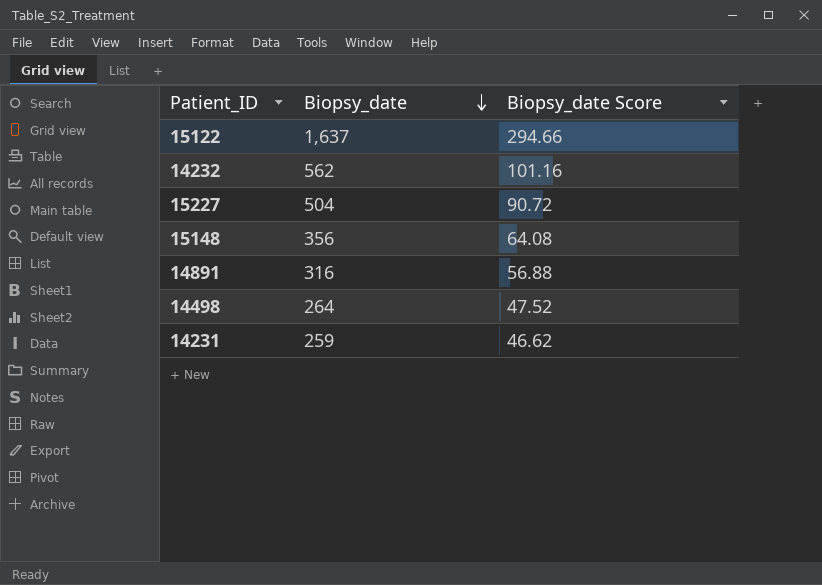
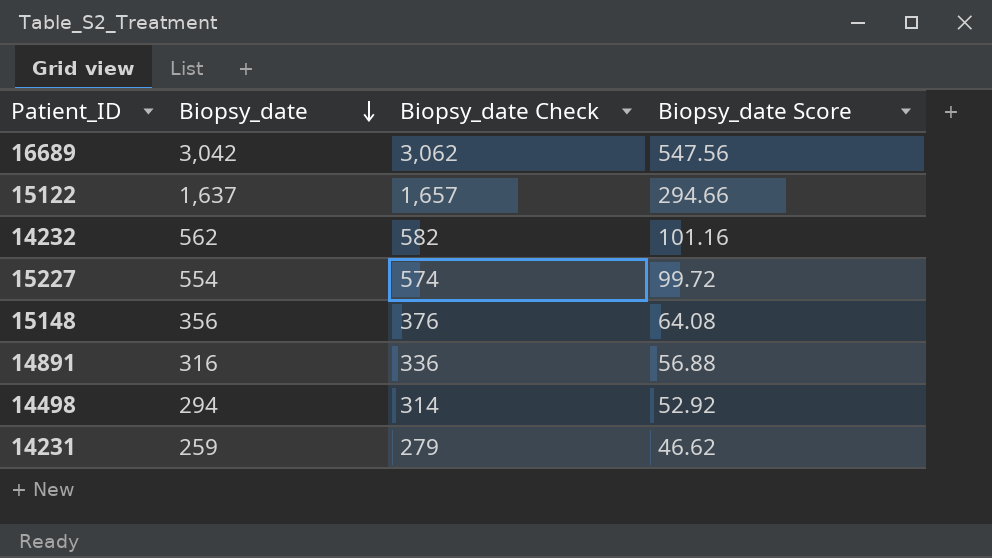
column Biopsy_date Check | formula: none -> [Biopsy_date] + 20
row 16689: none -> 3,042 | 3,062 | 547.56
15227 | Biopsy_date: 504 -> 554
15227 | Biopsy_date Score: 90.72 -> 99.72
14498 | Biopsy_date: 264 -> 294
14498 | Biopsy_date Score: 47.52 -> 52.92

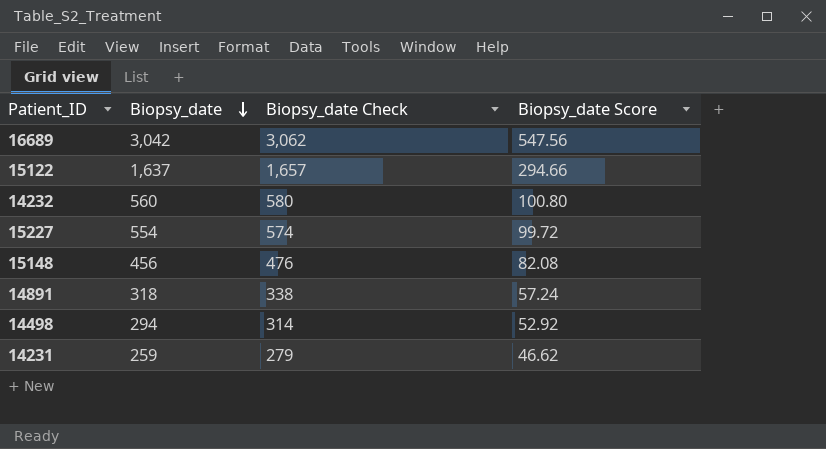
14232 | Biopsy_date: 562 -> 560
14232 | Biopsy_date Check: 582 -> 580
14232 | Biopsy_date Score: 101.16 -> 100.80
15148 | Biopsy_date: 356 -> 456
15148 | Biopsy_date Check: 376 -> 476
15148 | Biopsy_date Score: 64.08 -> 82.08
14891 | Biopsy_date: 316 -> 318
14891 | Biopsy_date Check: 336 -> 338
14891 | Biopsy_date Score: 56.88 -> 57.24

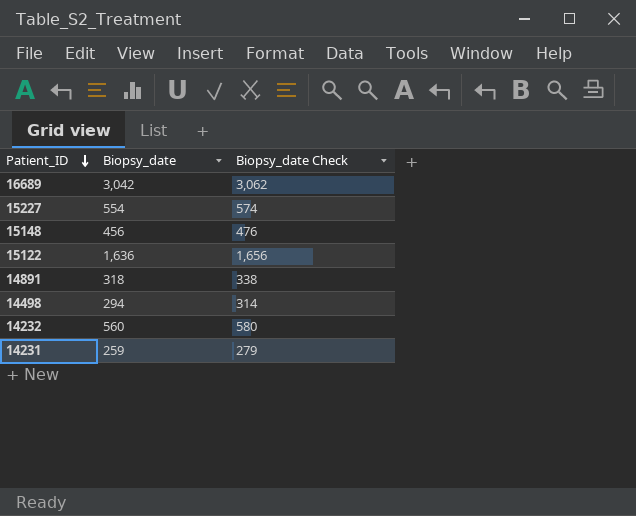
row order: Biopsy_date descending -> Patient_ID descending
column Biopsy_date Score | formula: [Biopsy_date] * 0.18 -> none
15122 | Biopsy_date: 1,637 -> 1,636
15122 | Biopsy_date Check: 1,657 -> 1,656

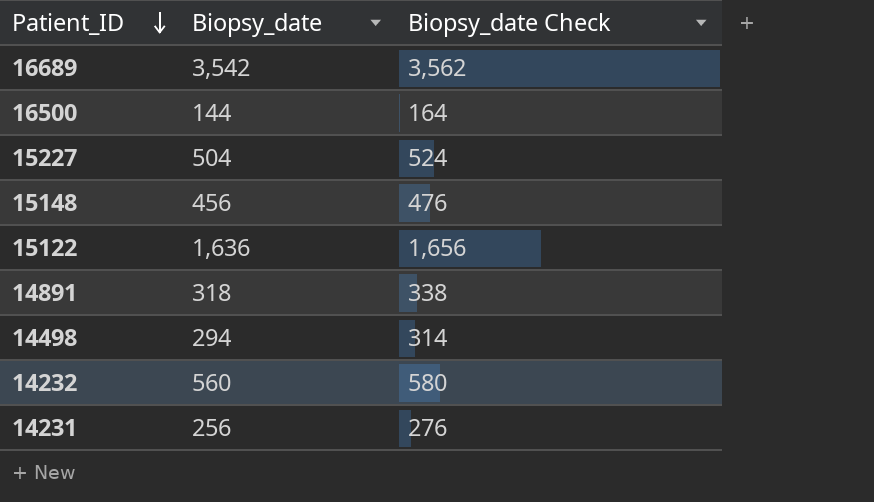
16689 | Biopsy_date: 3,042 -> 3,542
16689 | Biopsy_date Check: 3,062 -> 3,562
row 16500: none -> 144 | 164
15227 | Biopsy_date: 554 -> 504
15227 | Biopsy_date Check: 574 -> 524
14231 | Biopsy_date: 259 -> 256
14231 | Biopsy_date Check: 279 -> 276

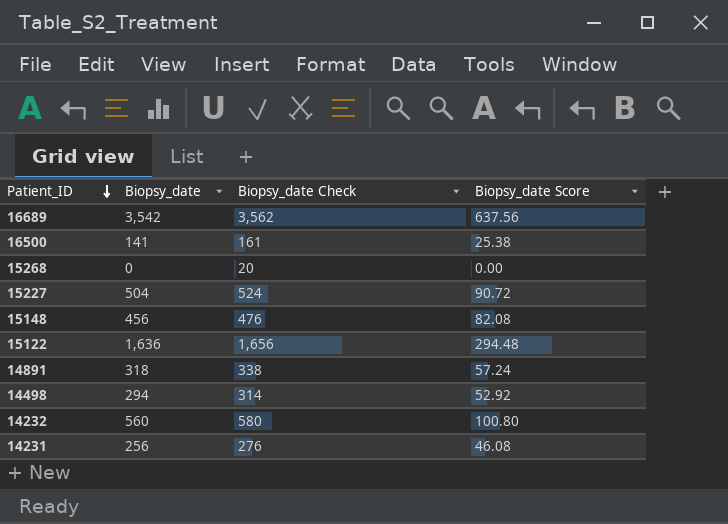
column Biopsy_date Score | formula: none -> [Biopsy_date] * 0.18
16500 | Biopsy_date: 144 -> 141
16500 | Biopsy_date Check: 164 -> 161
row 15268: none -> 0 | 20 | 0.00

